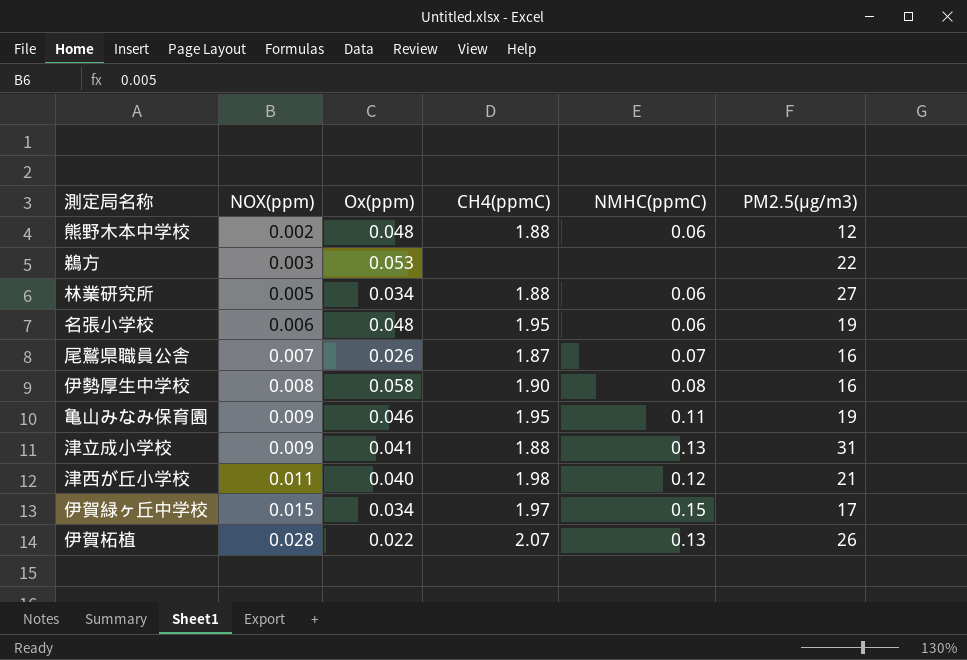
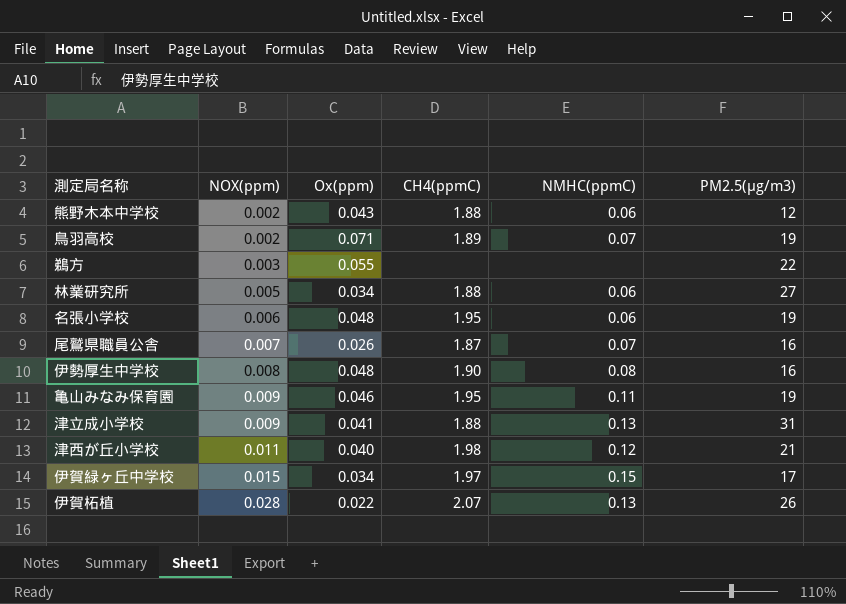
熊野木本中学校 | Ox(ppm): 0.048 -> 0.043
row 鳥羽高校: none -> 0.002 | 0.071 | 1.89 | 0.07 | 19
鵜方 | Ox(ppm): 0.053 -> 0.055
伊勢厚生中学校 | Ox(ppm): 0.058 -> 0.048

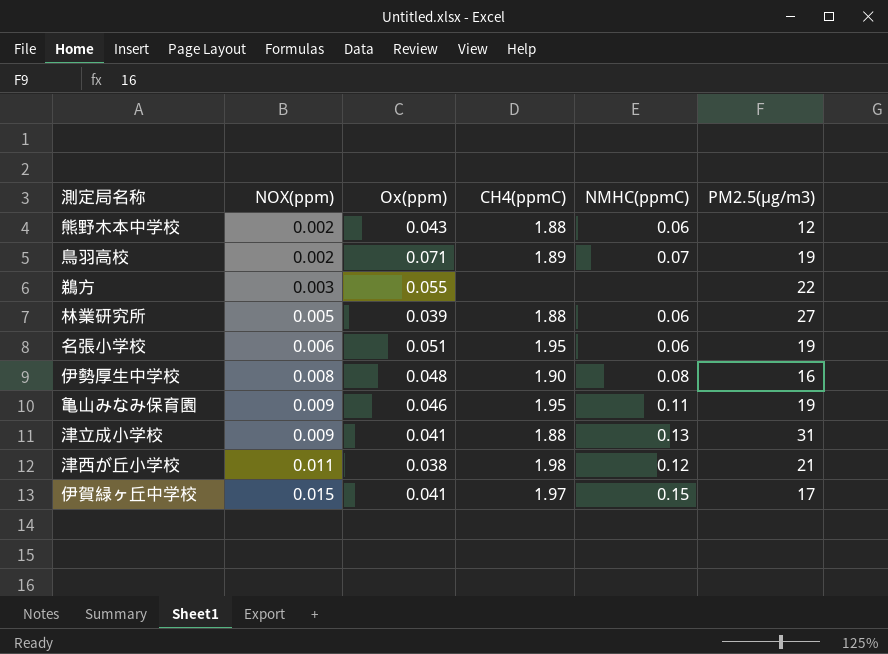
row 尾鷲県職員公舎: 0.007 | 0.026 | 1.87 | 0.07 | 16 -> none
row 伊賀柘植: 0.028 | 0.022 | 2.07 | 0.13 | 26 -> none
林業研究所 | Ox(ppm): 0.034 -> 0.039
名張小学校 | Ox(ppm): 0.048 -> 0.051
津西が丘小学校 | Ox(ppm): 0.040 -> 0.038
伊賀緑ヶ丘中学校 | Ox(ppm): 0.034 -> 0.041

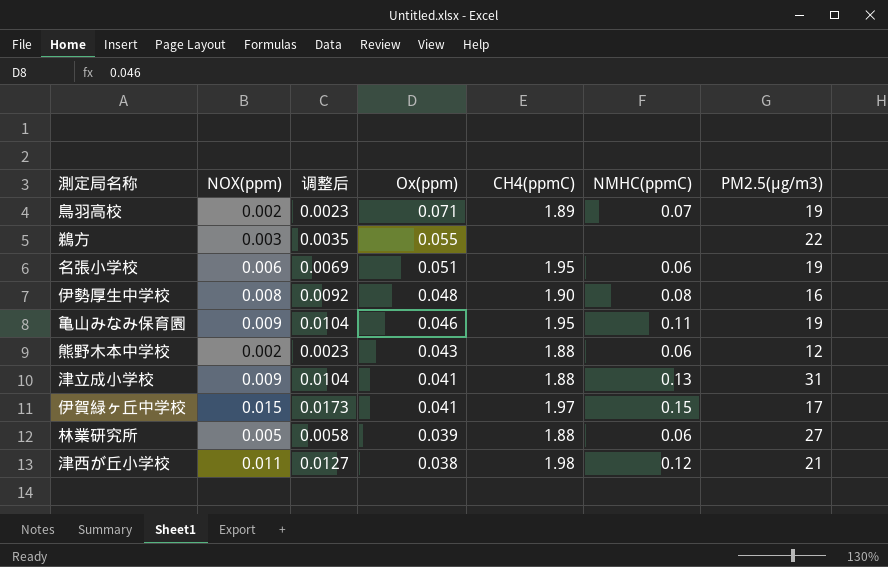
row order: NOX(ppm) ascending -> Ox(ppm) descending
column 调整后 | formula: none -> [NOX(ppm)] * 1.15

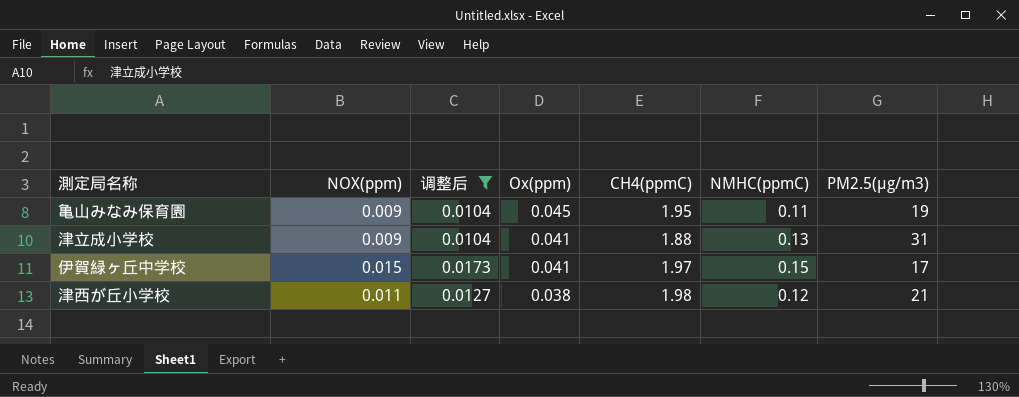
filter: none -> 调整后 >= 0.0104
亀山みなみ保育園 | Ox(ppm): 0.046 -> 0.045

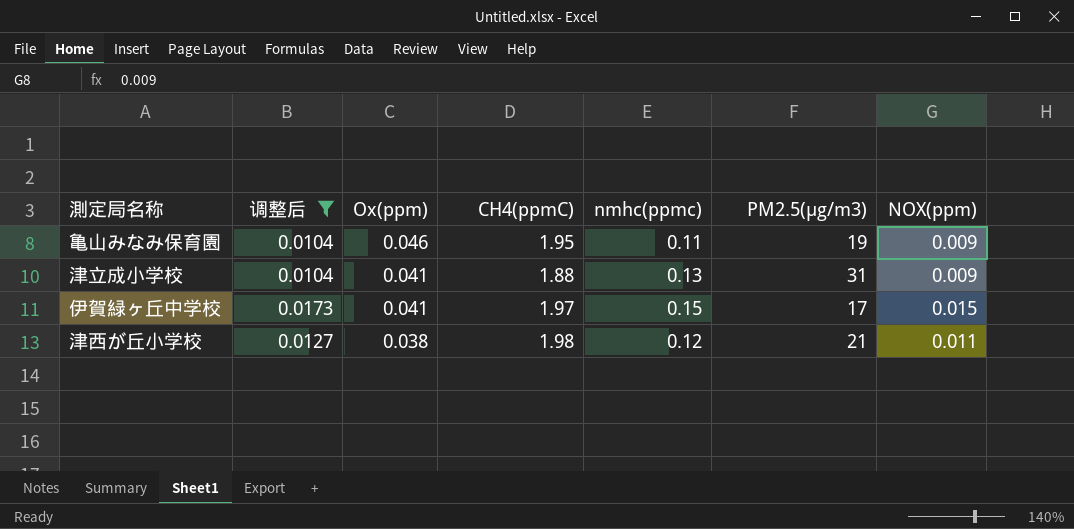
column name: NMHC(ppmC) -> nmhc(ppmc)
column NOX(ppm) | position: 2 -> 7
亀山みなみ保育園 | Ox(ppm): 0.045 -> 0.046

